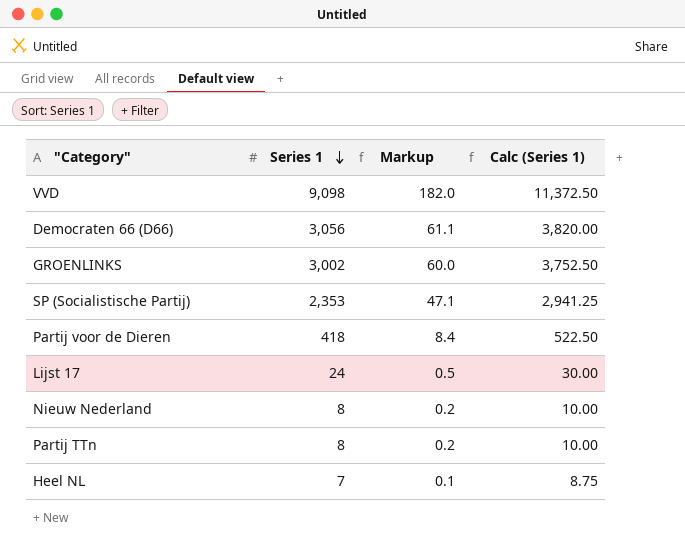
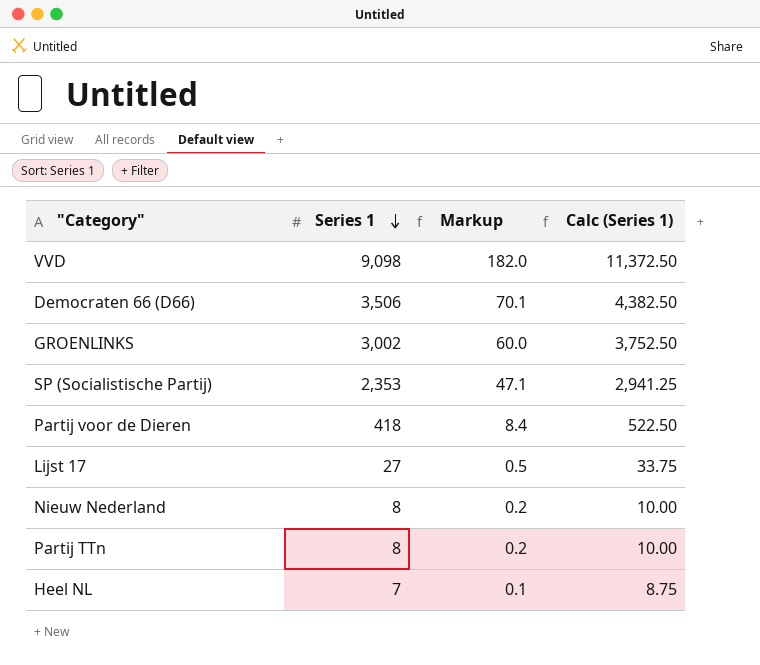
Democraten 66 (D66) | Series 1: 3,056 -> 3,506
Democraten 66 (D66) | Markup: 61.1 -> 70.1
Democraten 66 (D66) | Calc (Series 1): 3,820.00 -> 4,382.50
Lijst 17 | Series 1: 24 -> 27
Lijst 17 | Calc (Series 1): 30.00 -> 33.75

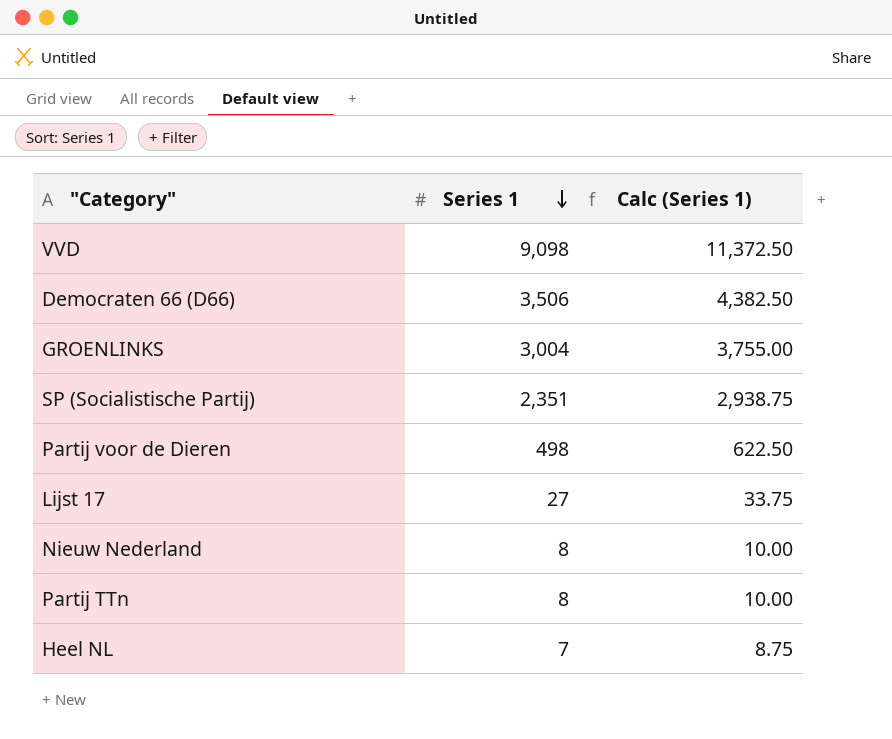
column Markup | formula: [Series 1] * 0.02 -> none
GROENLINKS | Series 1: 3,002 -> 3,004
GROENLINKS | Calc (Series 1): 3,752.50 -> 3,755.00
SP (Socialistische Partij) | Series 1: 2,353 -> 2,351
SP (Socialistische Partij) | Calc (Series 1): 2,941.25 -> 2,938.75
Partij voor de Dieren | Series 1: 418 -> 498
Partij voor de Dieren | Calc (Series 1): 522.50 -> 622.50

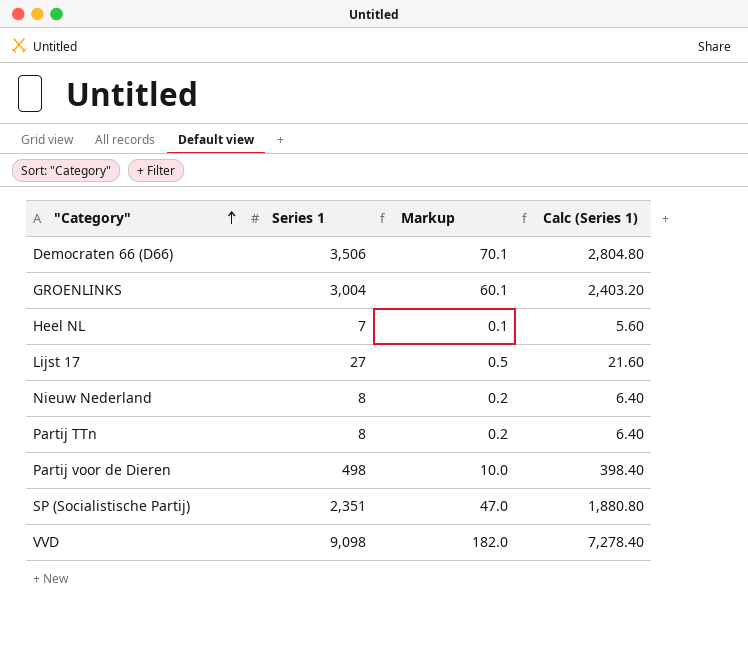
row order: Series 1 descending -> "Category" ascending
column Markup | formula: none -> [Series 1] * 0.02
column Calc (Series 1) | formula: [Series 1] * 1.25 -> [Series 1] * 0.8

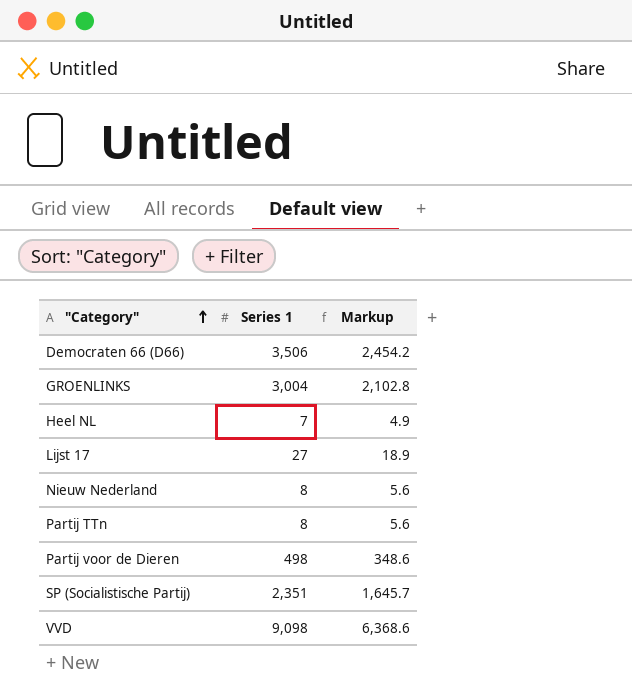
column Calc (Series 1) | formula: [Series 1] * 0.8 -> none
column Markup | formula: [Series 1] * 0.02 -> [Series 1] * 0.7

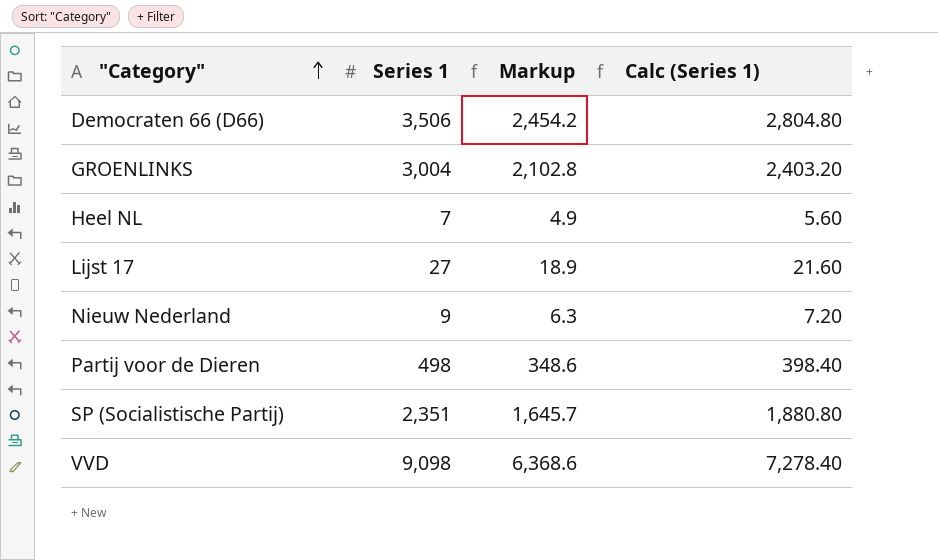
column Calc (Series 1) | formula: none -> [Series 1] * 0.8
row Partij TTn: 8 | 5.6 -> none
Nieuw Nederland | Series 1: 8 -> 9
Nieuw Nederland | Markup: 5.6 -> 6.3

